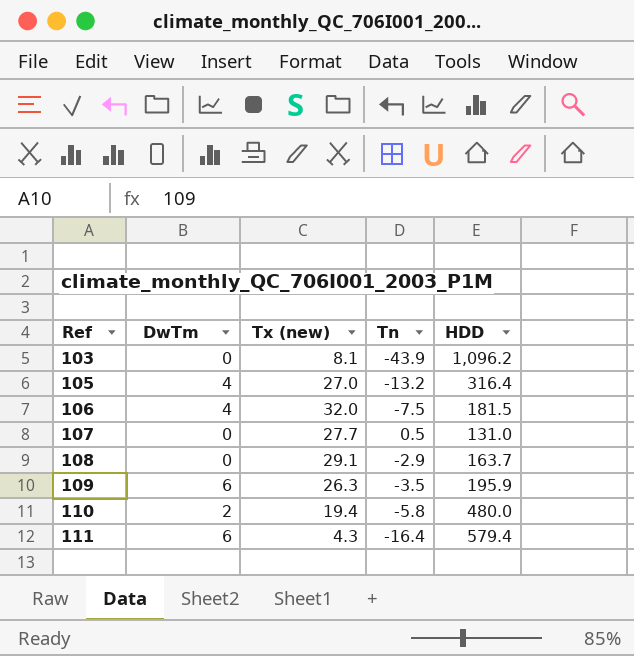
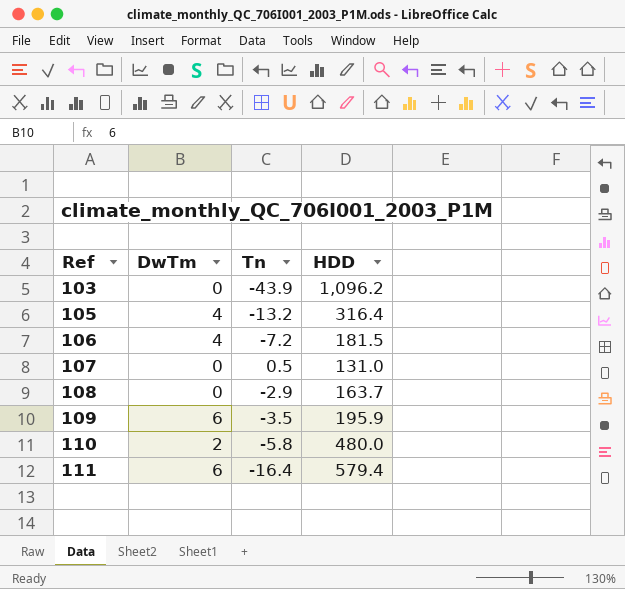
column Tx (new) | position: 3 -> none
106 | Tn: -7.5 -> -7.2

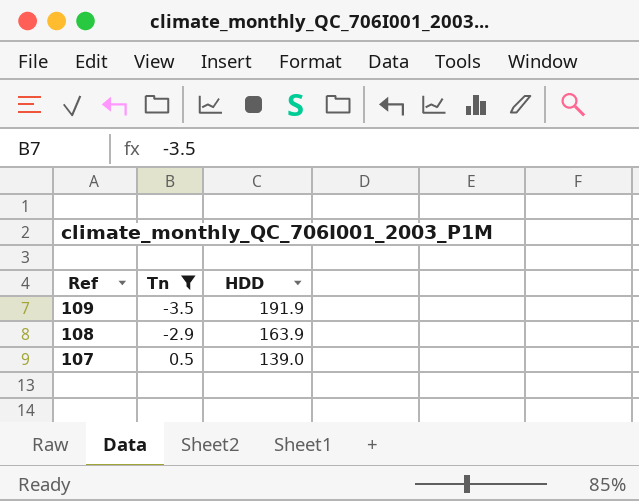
filter: none -> Tn >= -3.5
row order: Ref ascending -> Ref descending
column DwTm | position: 2 -> none
109 | HDD: 195.9 -> 191.9
108 | HDD: 163.7 -> 163.9
107 | HDD: 131.0 -> 139.0

